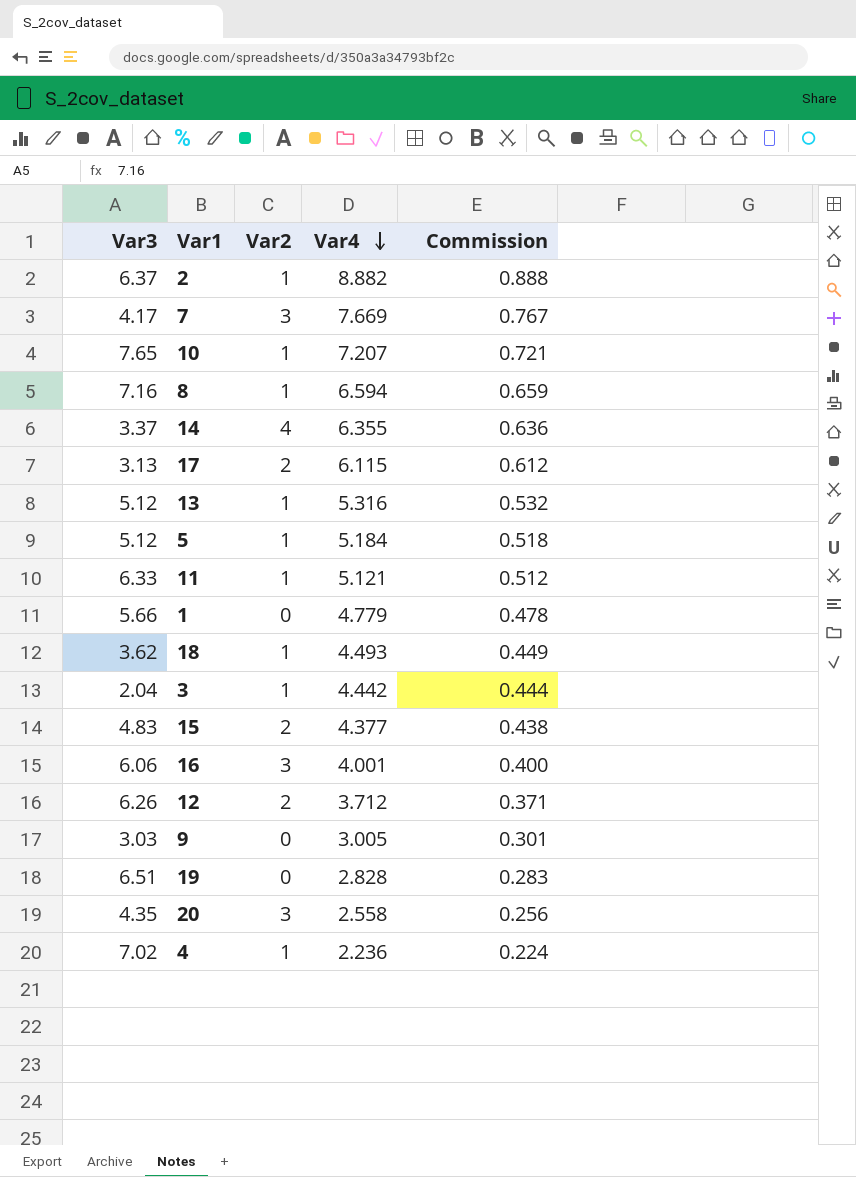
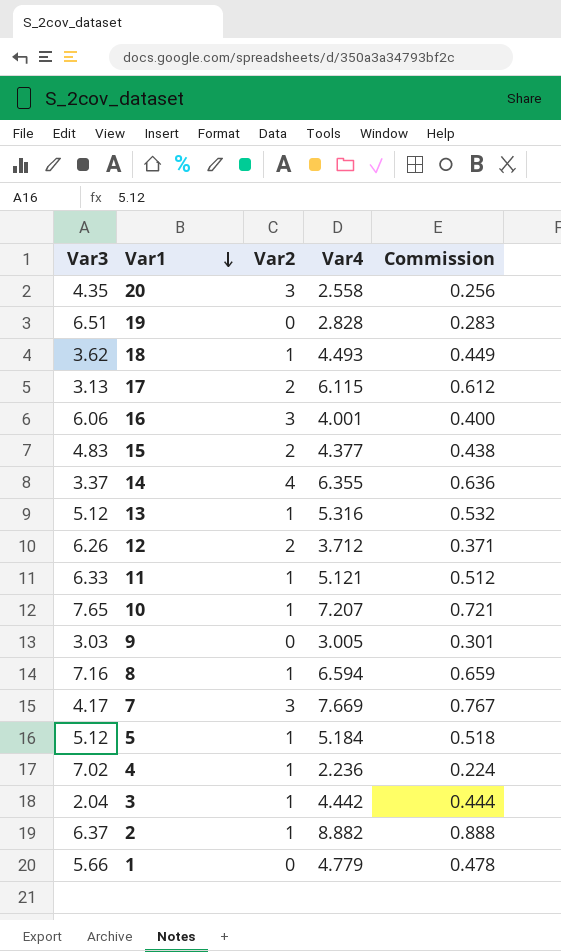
row order: Var4 descending -> Var1 descending

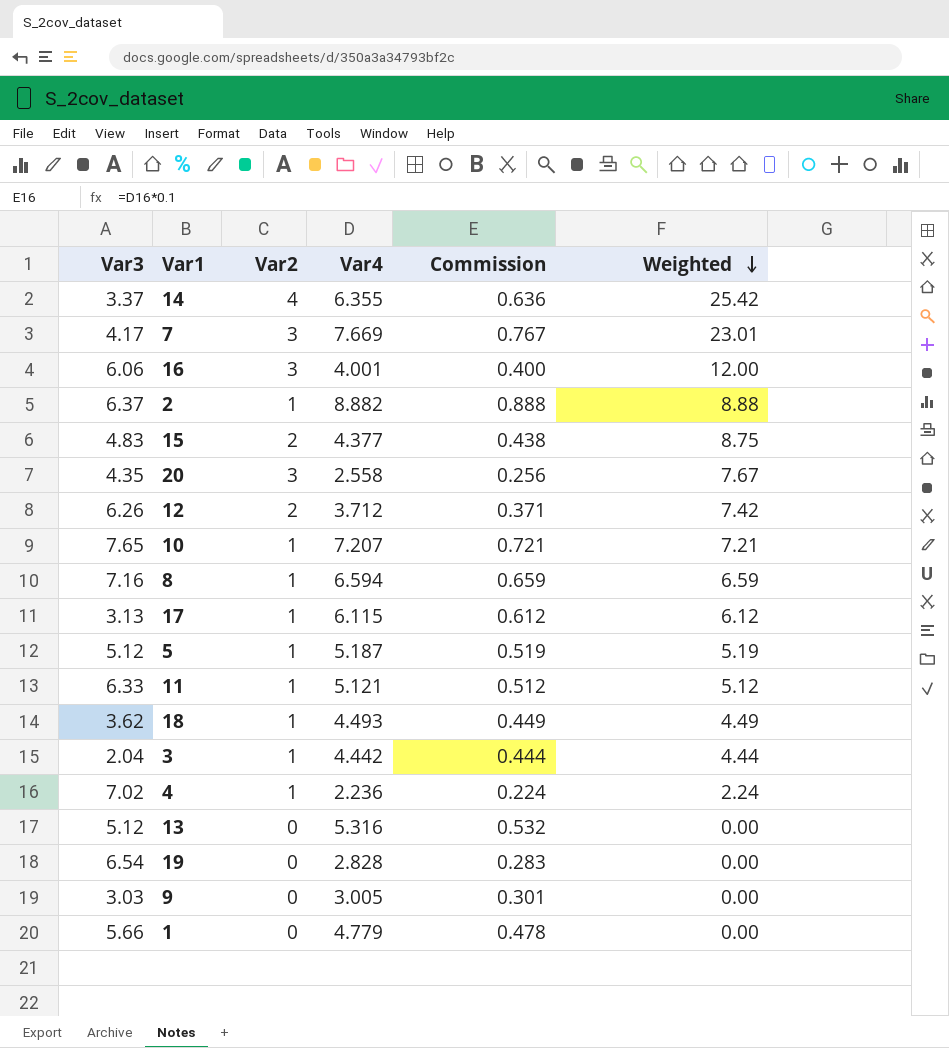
row order: Var1 descending -> Weighted descending
column Weighted | formula: none -> [Var2] * [Var4]
17 | Var2: 2 -> 1
5 | Var4: 5.184 -> 5.187
5 | Commission: 0.518 -> 0.519
13 | Var2: 1 -> 0
19 | Var3: 6.51 -> 6.54

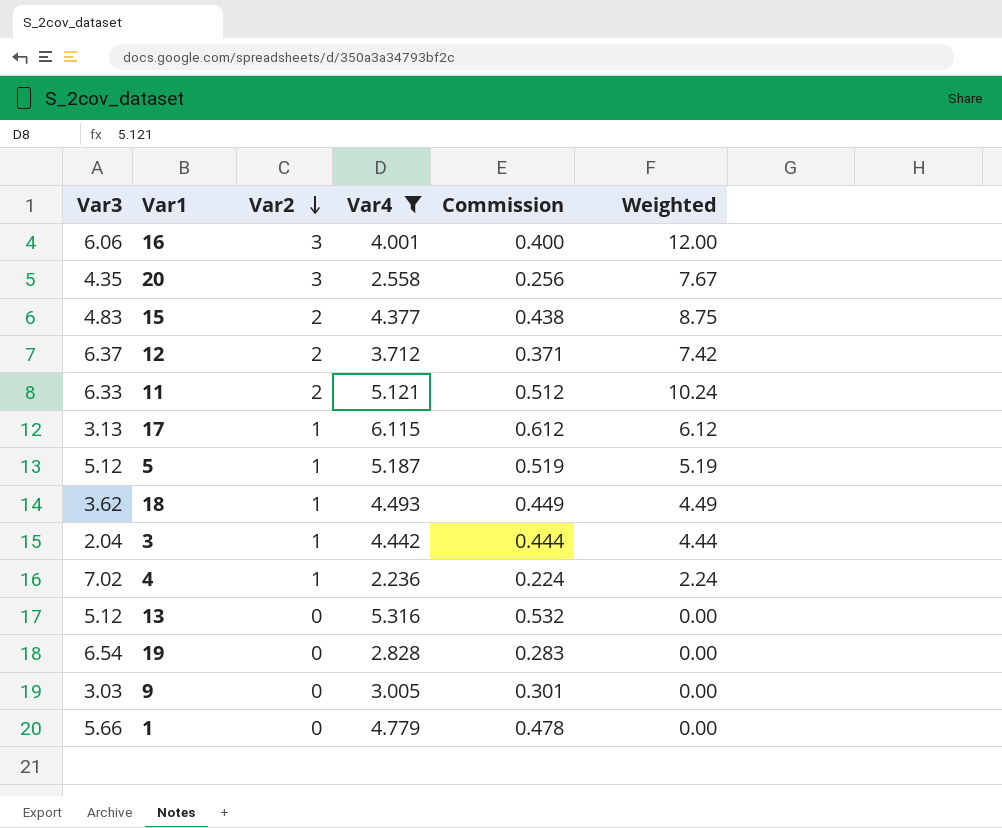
filter: none -> Var4 <= 6.115
row order: Weighted descending -> Var2 descending
12 | Var3: 6.26 -> 6.37
11 | Var2: 1 -> 2
11 | Weighted: 5.12 -> 10.24

